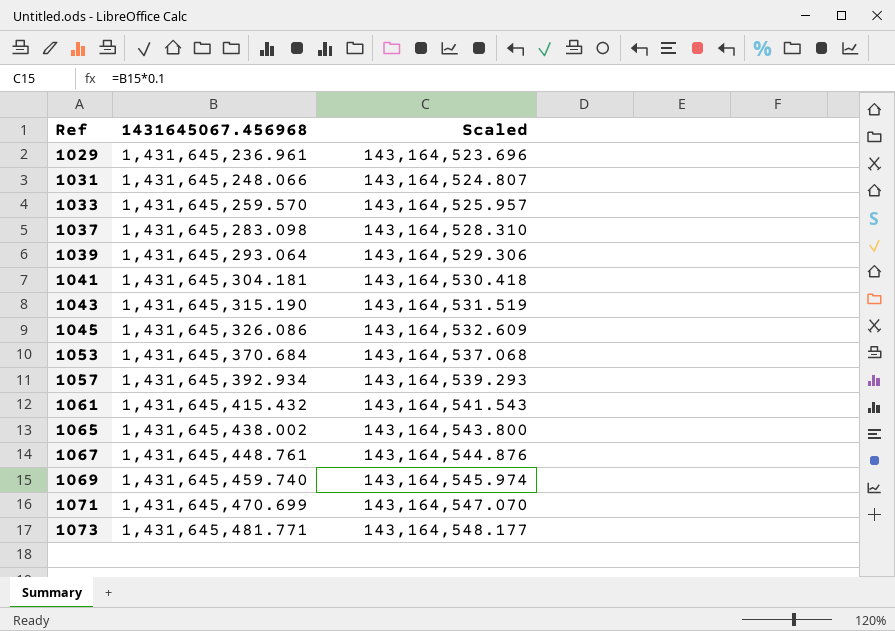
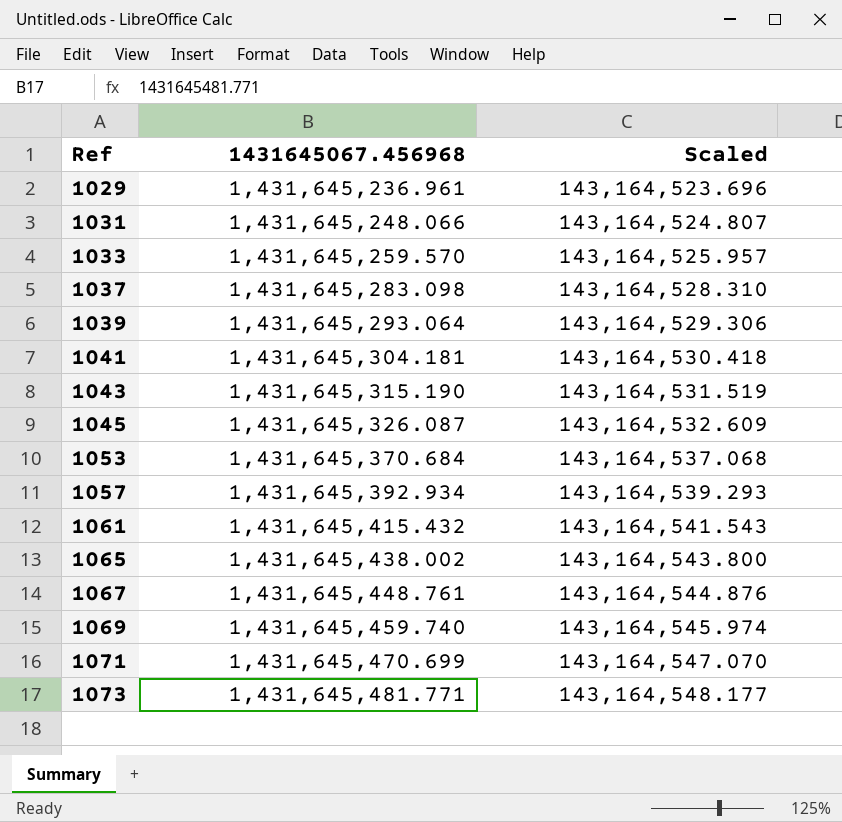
1045 | 1431645067.456968: 1,431,645,326.086 -> 1,431,645,326.087

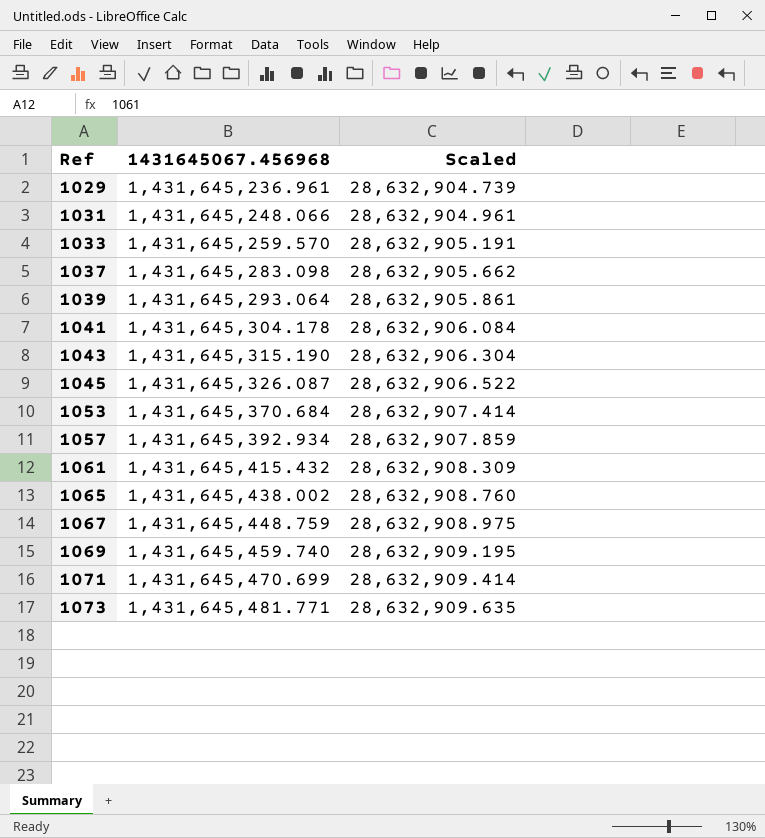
column Scaled | formula: [1431645067.456968] * 0.1 -> [1431645067.456968] * 0.02
1041 | 1431645067.456968: 1,431,645,304.181 -> 1,431,645,304.178
1067 | 1431645067.456968: 1,431,645,448.761 -> 1,431,645,448.759

